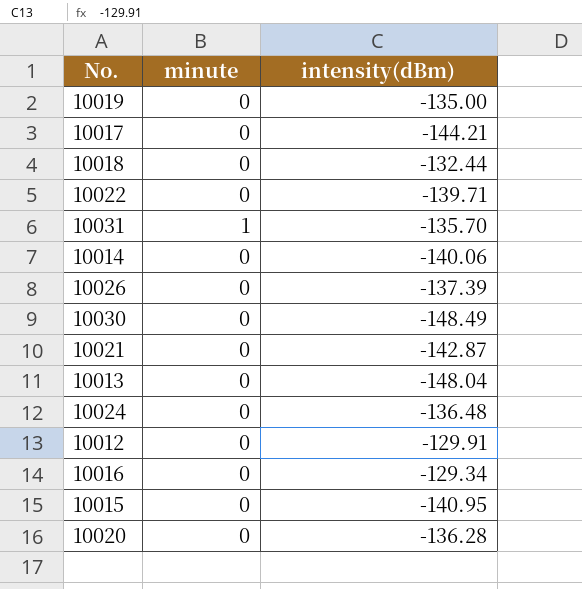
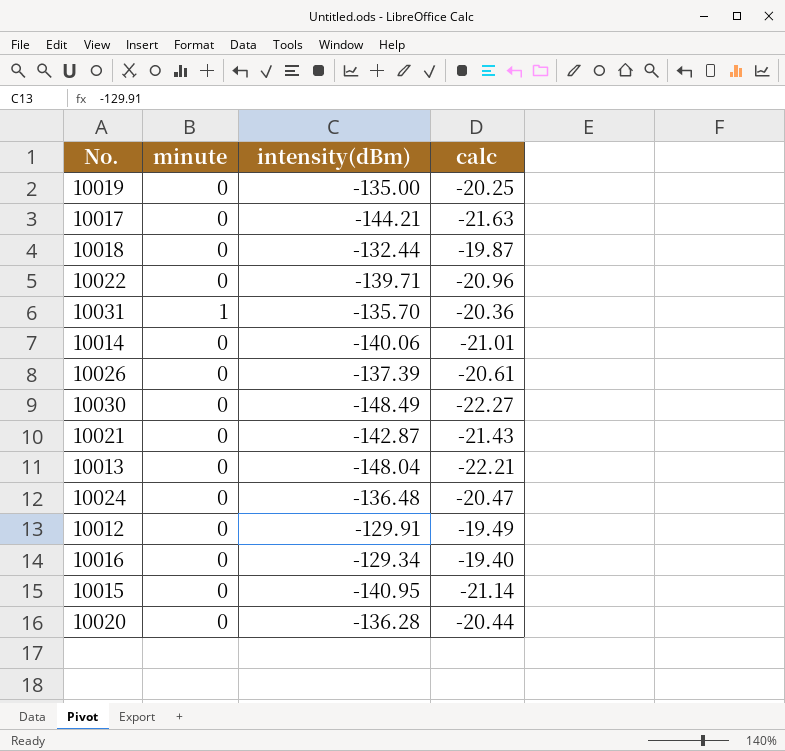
column calc | formula: none -> [intensity(dBm)] * 0.15

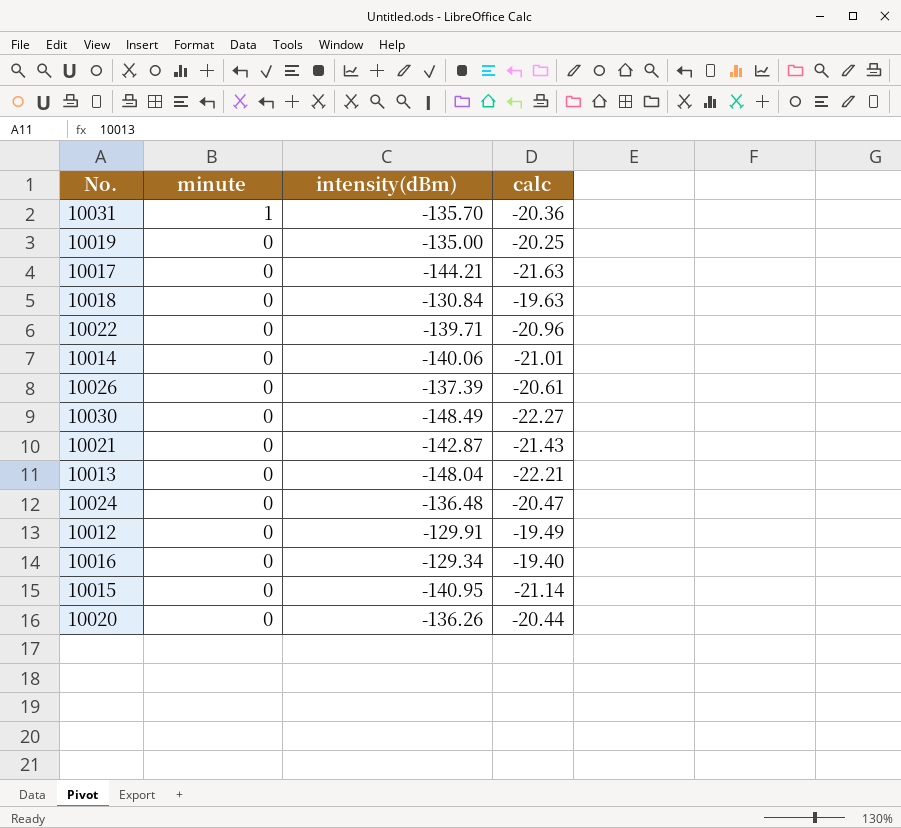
row order: none -> minute descending
10018 | intensity(dBm): -132.44 -> -130.84
10018 | calc: -19.87 -> -19.63
10020 | intensity(dBm): -136.28 -> -136.26

